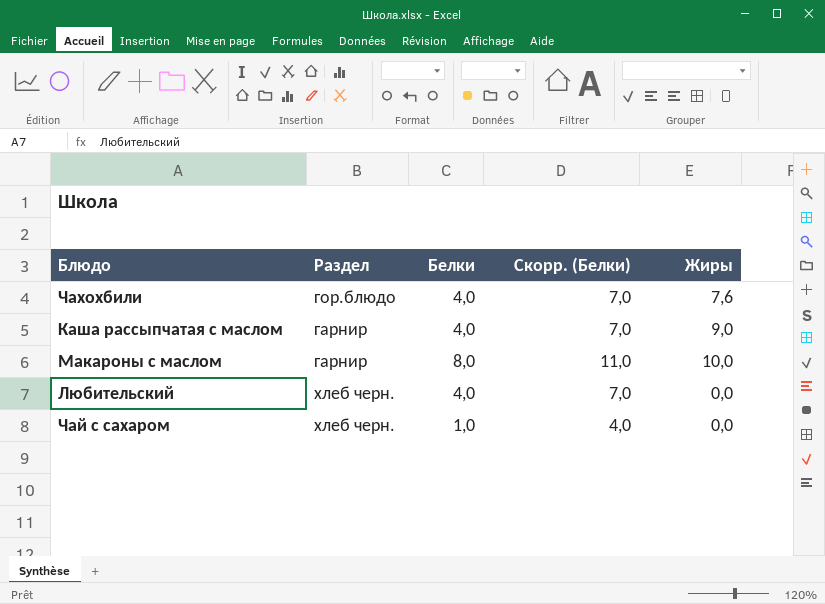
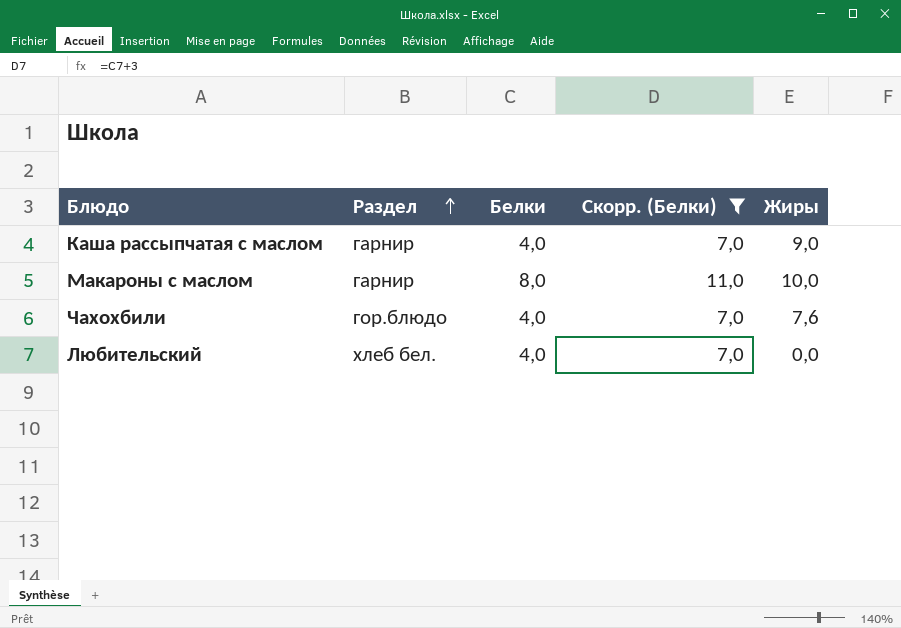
filter: none -> Скорр. (Белки) != 4,0
row order: none -> Раздел ascending
Любительский | Раздел: хлеб черн. -> хлеб бел.

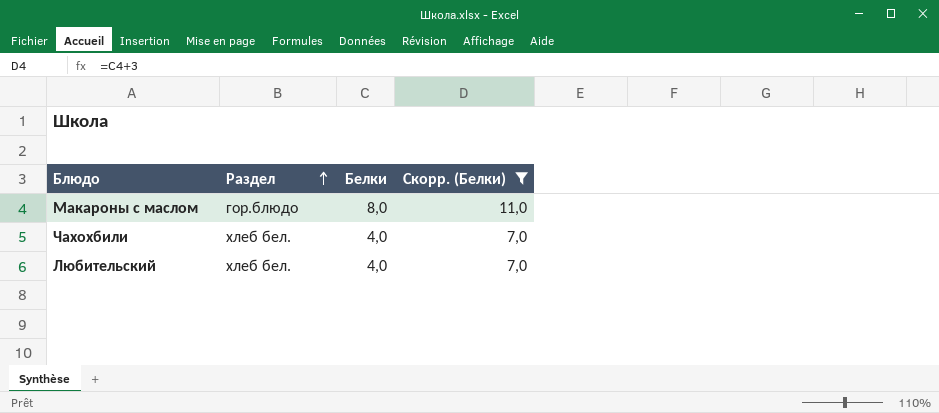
column Жиры | position: 5 -> none
row Каша рассыпчатая с маслом: гарнир | 4,0 | 7,0 | 9,0 -> none
Макароны с маслом | Раздел: гарнир -> гор.блюдо
Чахохбили | Раздел: гор.блюдо -> хлеб бел.

